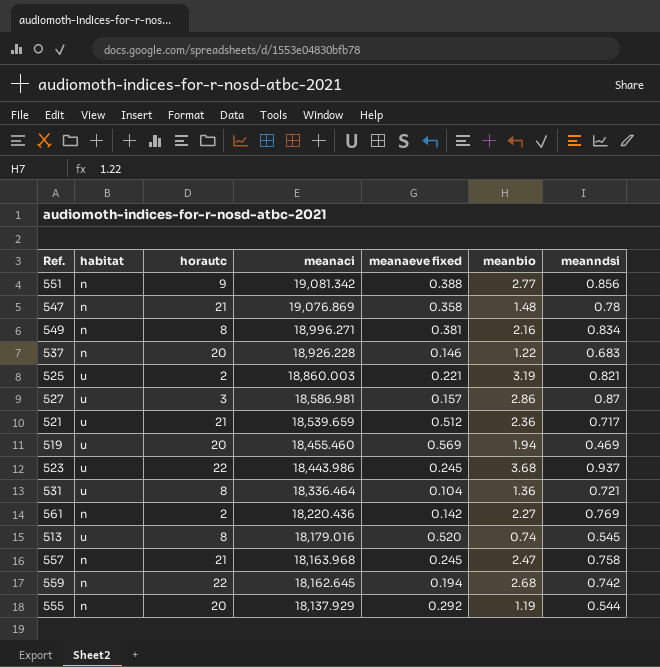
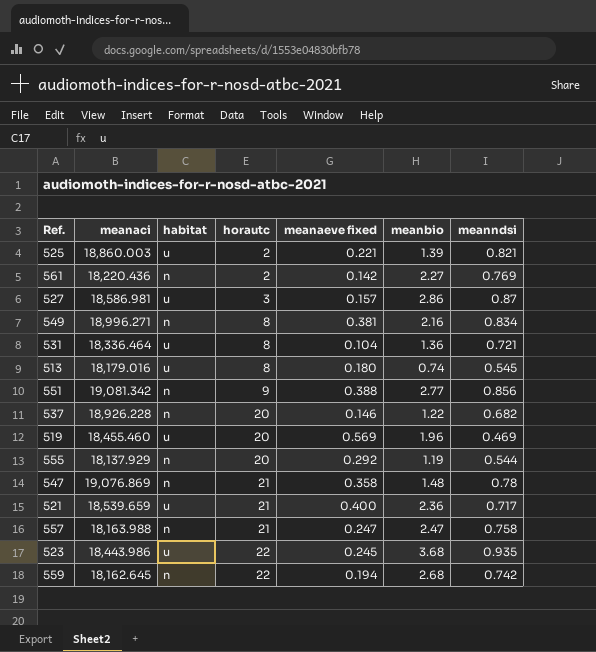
row order: meanaci descending -> horautc ascending
column meanaci | position: 4 -> 2
525 | meanbio: 3.19 -> 1.39
513 | meanaeve fixed: 0.520 -> 0.180
537 | meanndsi: 0.683 -> 0.682
519 | meanbio: 1.94 -> 1.96
521 | meanaeve fixed: 0.512 -> 0.400
557 | meanaci: 18,163.968 -> 18,163.988
557 | meanaeve fixed: 0.245 -> 0.247
523 | meanndsi: 0.937 -> 0.935

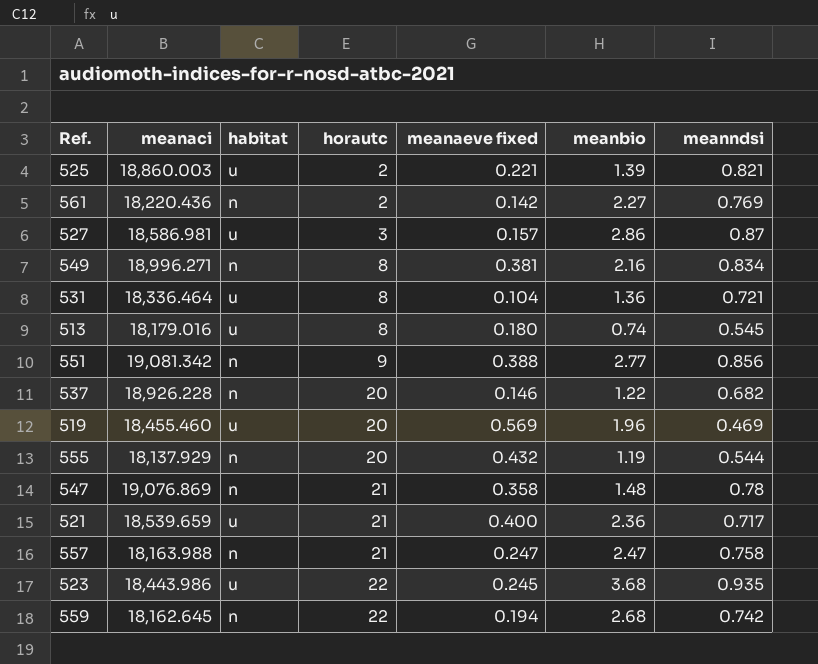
555 | meanaeve fixed: 0.292 -> 0.432

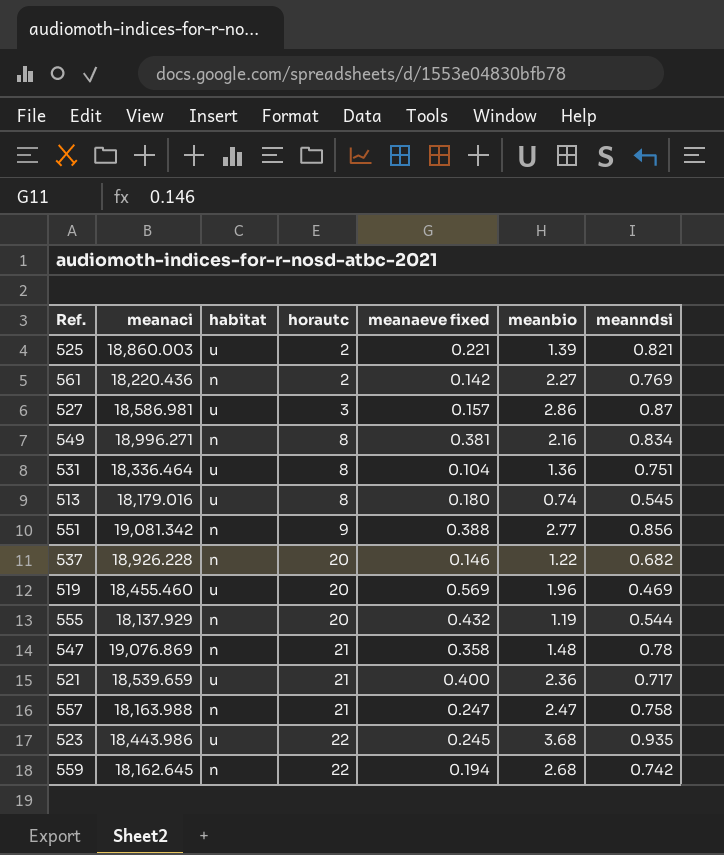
531 | meanndsi: 0.721 -> 0.751

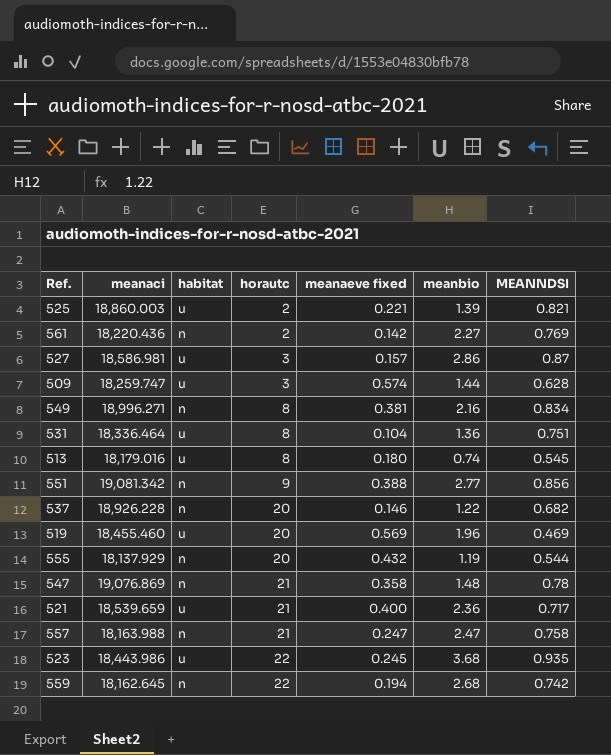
column name: meanndsi -> MEANNDSI
row 509: none -> 18,259.747 | u | 3 | 0.574 | 1.44 | 0.628

